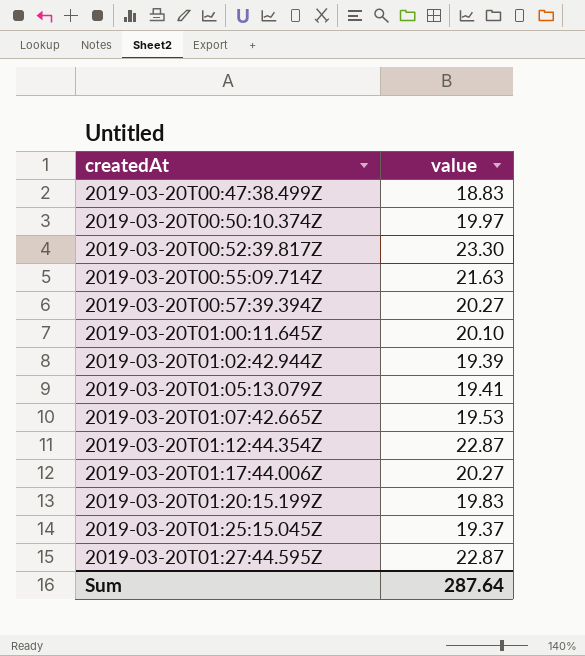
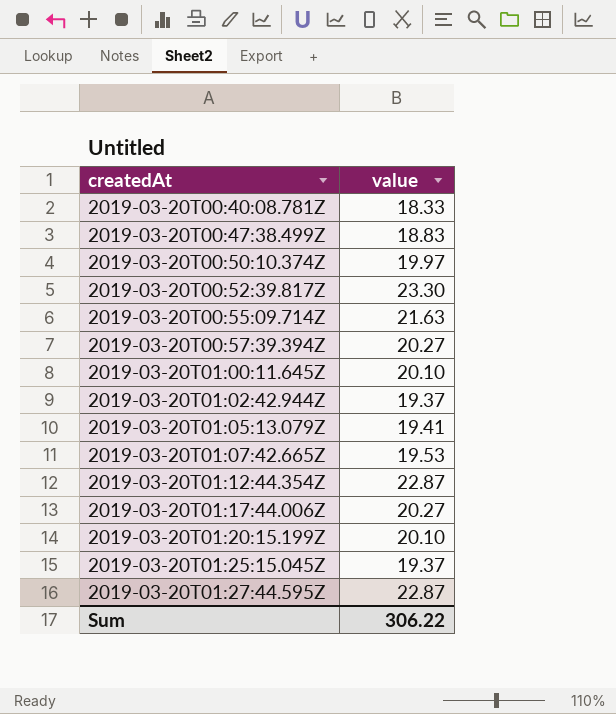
row 2019-03-20T00:40:08.781Z: none -> 18.33
2019-03-20T01:02:42.944Z | value: 19.39 -> 19.37
2019-03-20T01:20:15.199Z | value: 19.83 -> 20.10
Sum | value: 287.64 -> 306.22

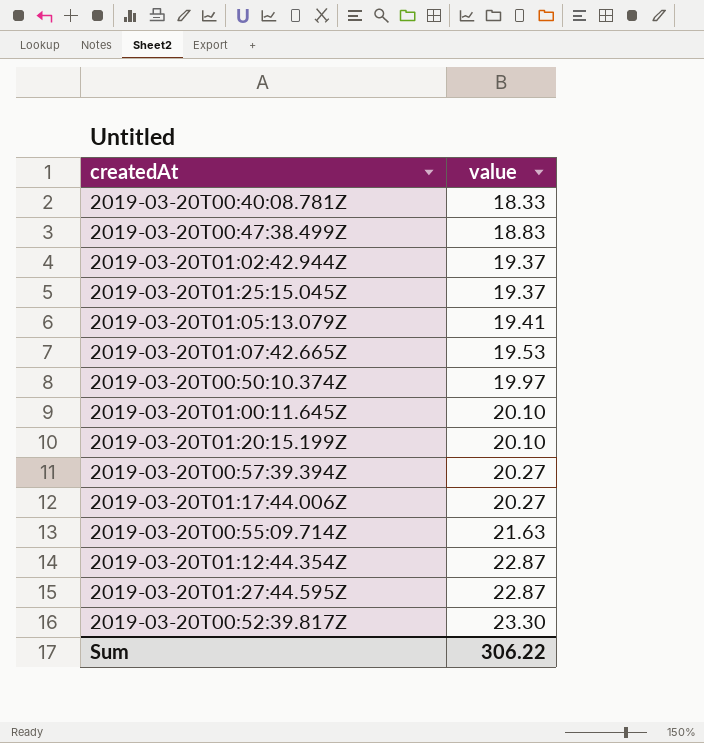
row order: createdAt ascending -> value ascending

